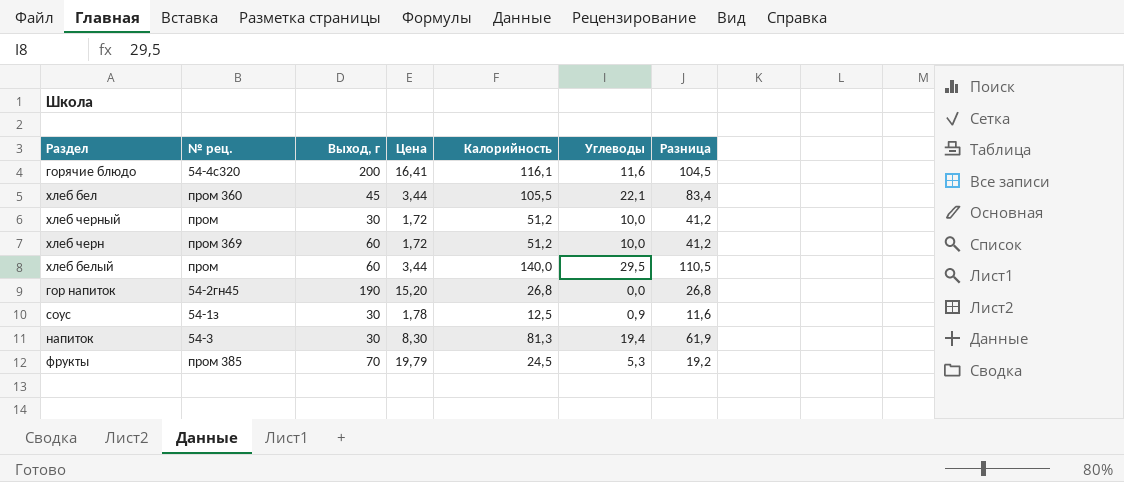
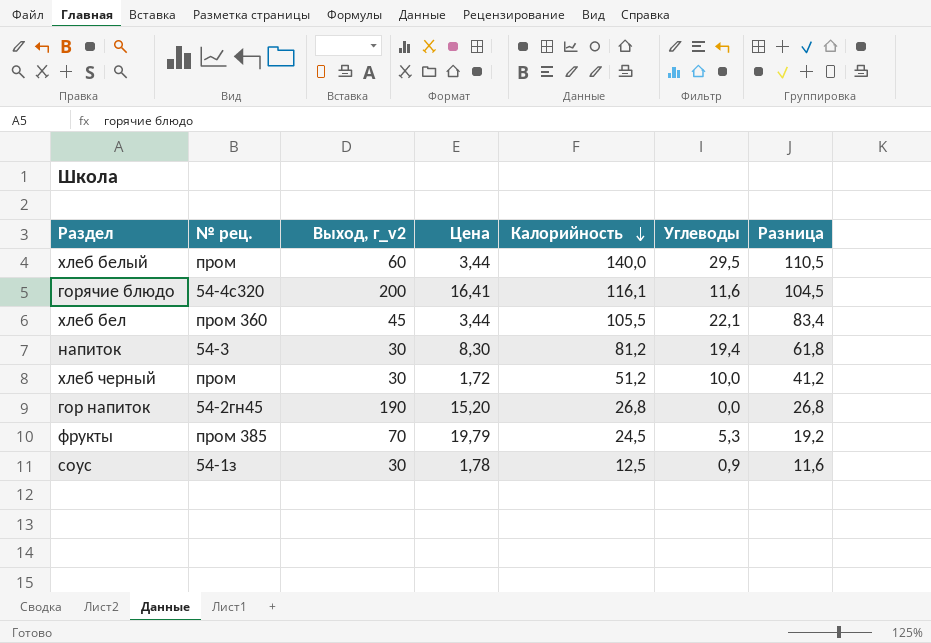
row order: none -> Калорийность descending
column name: Выход, г -> Выход, г_v2
row хлеб черн: пром 369 | 60 | 1,72 | 51,2 | 10,0 | 41,2 -> none
напиток | Калорийность: 81,3 -> 81,2
напиток | Разница: 61,9 -> 61,8

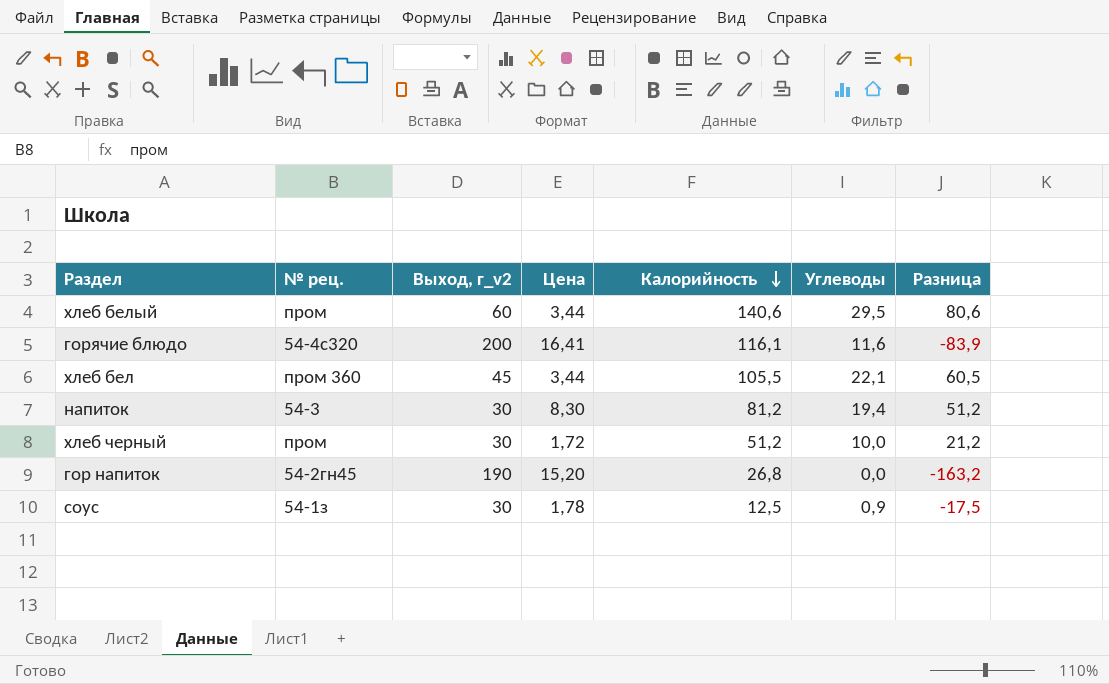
column Разница | formula: [Калорийность] - [Углеводы] -> [Калорийность] - [Выход, г_v2]
row фрукты: пром 385 | 70 | 19,79 | 24,5 | 5,3 | 19,2 -> none
хлеб белый | Калорийность: 140,0 -> 140,6

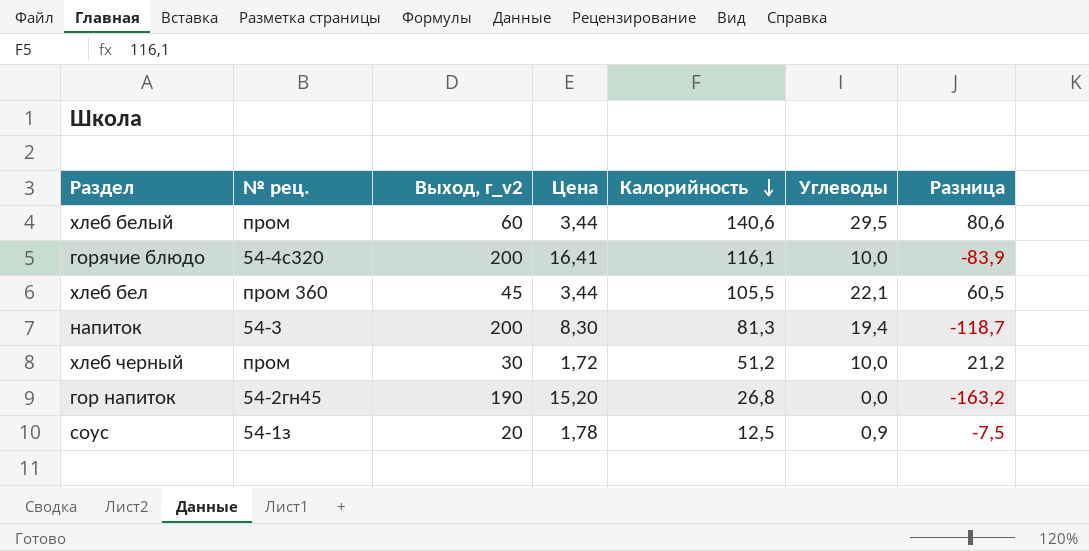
горячие блюдо | Углеводы: 11,6 -> 10,0
напиток | Выход, г_v2: 30 -> 200
напиток | Калорийность: 81,2 -> 81,3
напиток | Разница: 51,2 -> -118,7
соус | Выход, г_v2: 30 -> 20
соус | Разница: -17,5 -> -7,5

